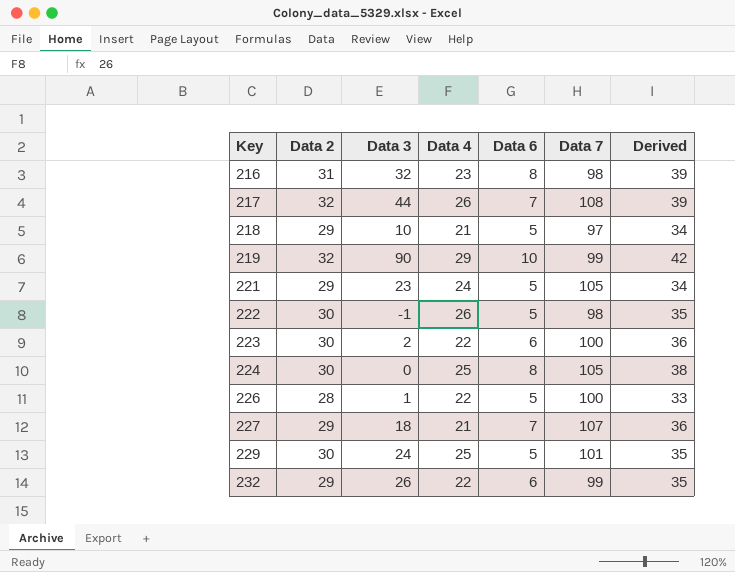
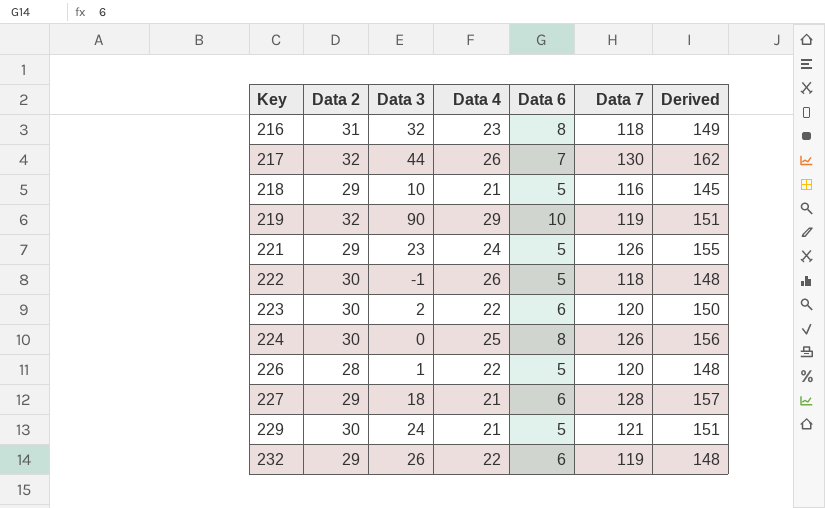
column Derived | formula: [Data 2] + [Data 6] -> [Data 2] + [Data 7]
216 | Data 7: 98 -> 118
217 | Data 7: 108 -> 130
218 | Data 7: 97 -> 116
219 | Data 7: 99 -> 119
221 | Data 7: 105 -> 126
222 | Data 7: 98 -> 118
223 | Data 7: 100 -> 120
224 | Data 7: 105 -> 126
226 | Data 7: 100 -> 120
227 | Data 6: 7 -> 6
227 | Data 7: 107 -> 128
229 | Data 4: 25 -> 21
229 | Data 7: 101 -> 121
232 | Data 7: 99 -> 119

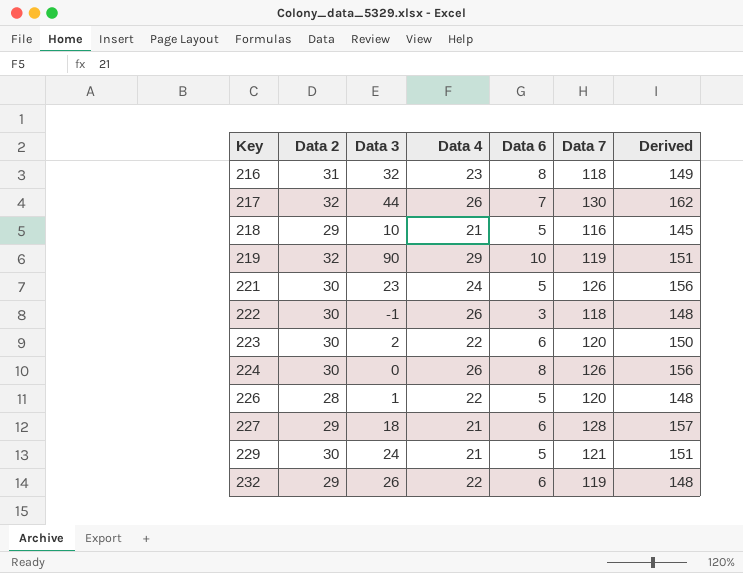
221 | Data 2: 29 -> 30
221 | Derived: 155 -> 156
222 | Data 6: 5 -> 3
224 | Data 4: 25 -> 26

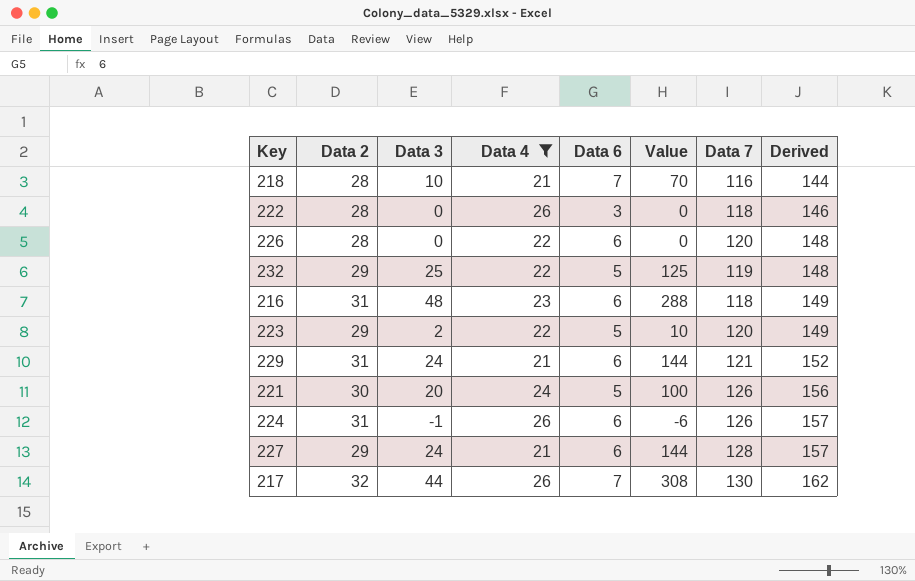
filter: none -> Data 4 != 29
row order: Key ascending -> Derived ascending
column Value | formula: none -> [Data 3] * [Data 6]
218 | Data 2: 29 -> 28
218 | Data 6: 5 -> 7
218 | Derived: 145 -> 144
222 | Data 2: 30 -> 28
222 | Data 3: -1 -> 0
222 | Derived: 148 -> 146
226 | Data 3: 1 -> 0
226 | Data 6: 5 -> 6
232 | Data 3: 26 -> 25
232 | Data 6: 6 -> 5
216 | Data 3: 32 -> 48
216 | Data 6: 8 -> 6
223 | Data 2: 30 -> 29
223 | Data 6: 6 -> 5
223 | Derived: 150 -> 149
229 | Data 2: 30 -> 31
229 | Data 6: 5 -> 6
229 | Derived: 151 -> 152
221 | Data 3: 23 -> 20
224 | Data 2: 30 -> 31
224 | Data 3: 0 -> -1
224 | Data 6: 8 -> 6
224 | Derived: 156 -> 157
227 | Data 3: 18 -> 24

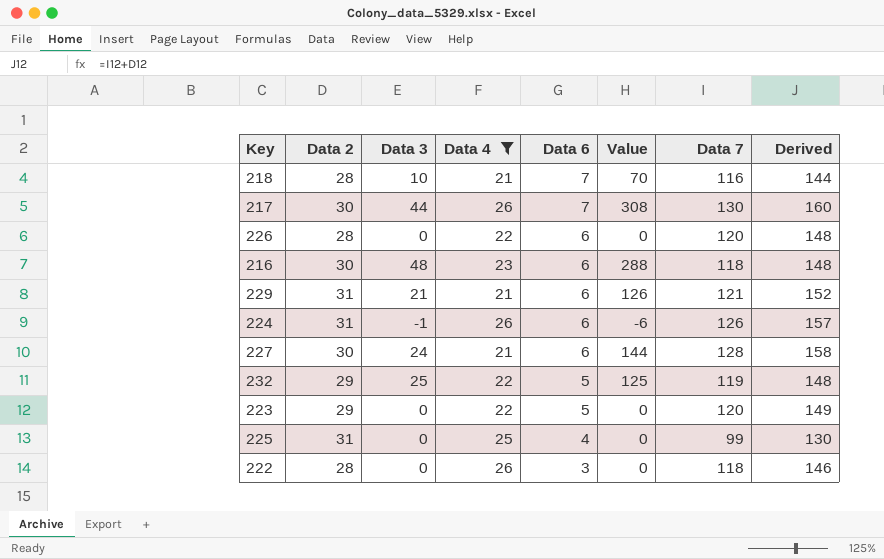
row order: Derived ascending -> Data 6 descending
row 221: 30 | 20 | 24 | 5 | 100 | 126 | 156 -> none
217 | Data 2: 32 -> 30
217 | Derived: 162 -> 160
216 | Data 2: 31 -> 30
216 | Derived: 149 -> 148
229 | Data 3: 24 -> 21
229 | Value: 144 -> 126
227 | Data 2: 29 -> 30
227 | Derived: 157 -> 158
223 | Data 3: 2 -> 0
223 | Value: 10 -> 0
row 225: none -> 31 | 0 | 25 | 4 | 0 | 99 | 130

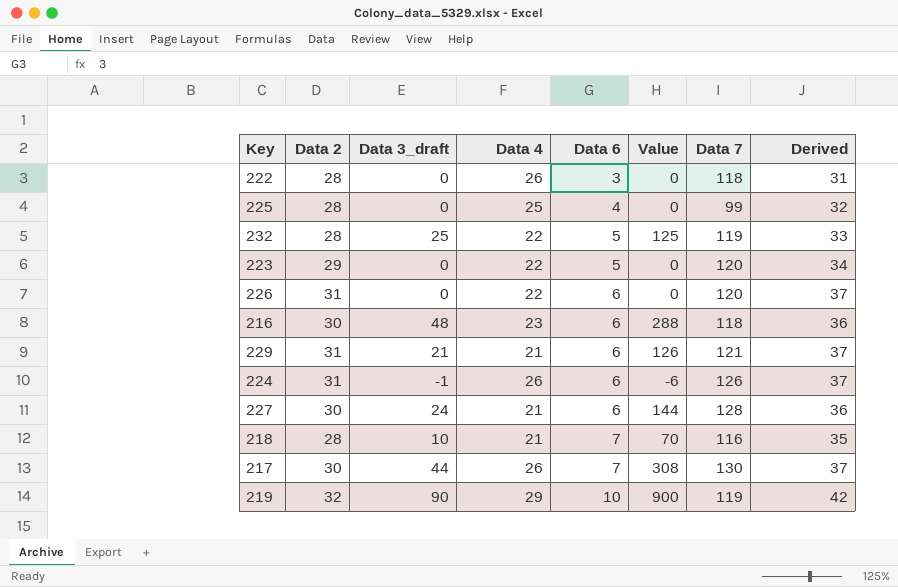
filter: Data 4 != 29 -> none
row order: Data 6 descending -> Data 6 ascending
column name: Data 3 -> Data 3_draft
column Derived | formula: [Data 2] + [Data 7] -> [Data 2] + [Data 6]
225 | Data 2: 31 -> 28
232 | Data 2: 29 -> 28
226 | Data 2: 28 -> 31

